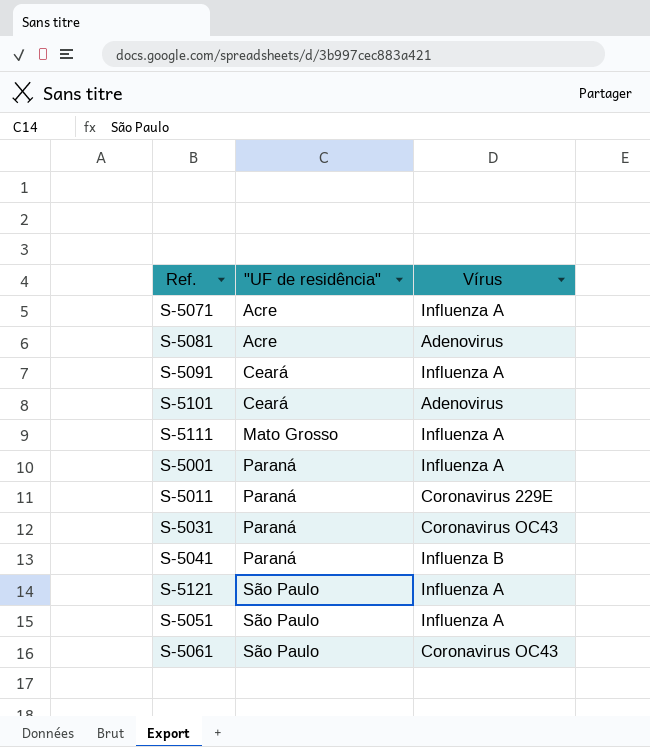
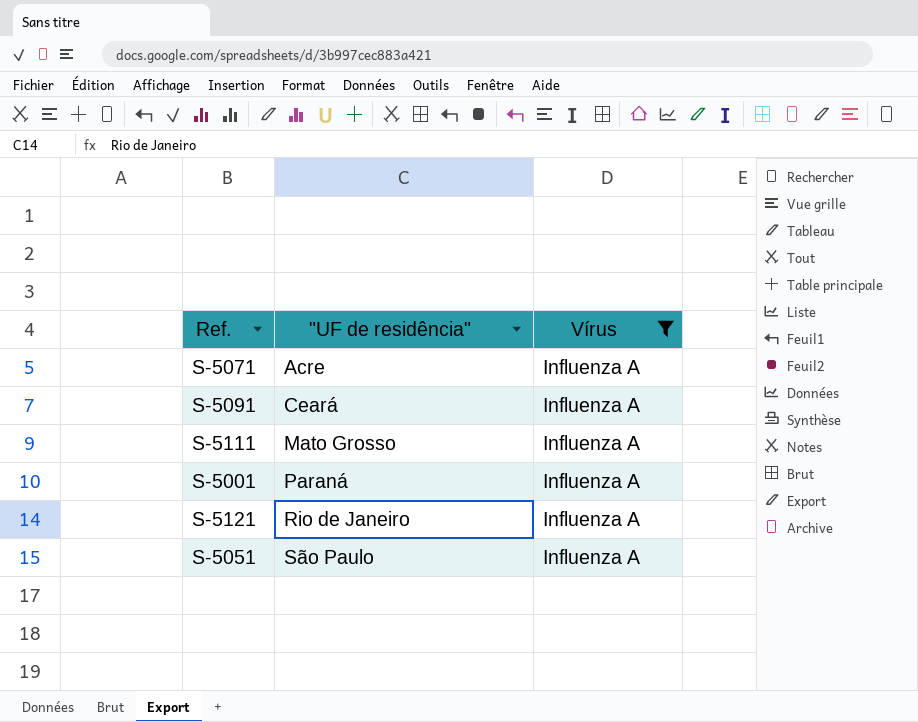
filter: none -> Vírus = Influenza A
S-5121 | "UF de residência": São Paulo -> Rio de Janeiro

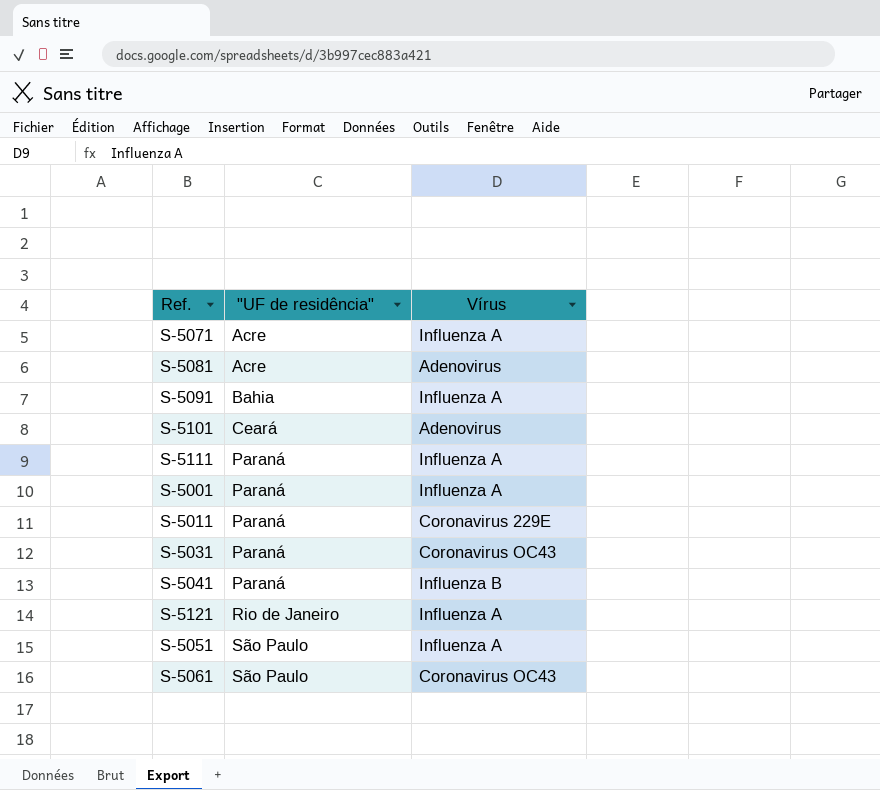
filter: Vírus = Influenza A -> none
S-5091 | "UF de residência": Ceará -> Bahia
S-5111 | "UF de residência": Mato Grosso -> Paraná

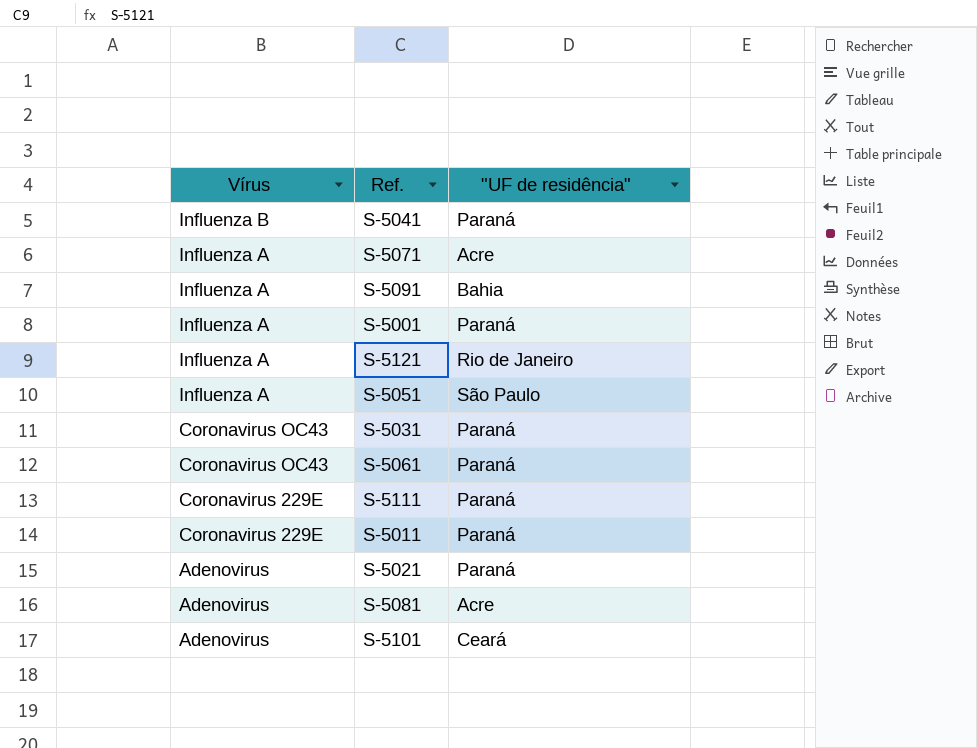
row order: "UF de residência" ascending -> Vírus descending
column Vírus | position: 3 -> 1
S-5061 | "UF de residência": São Paulo -> Paraná
S-5111 | Vírus: Influenza A -> Coronavirus 229E
row S-5021: none -> Adenovirus | Paraná

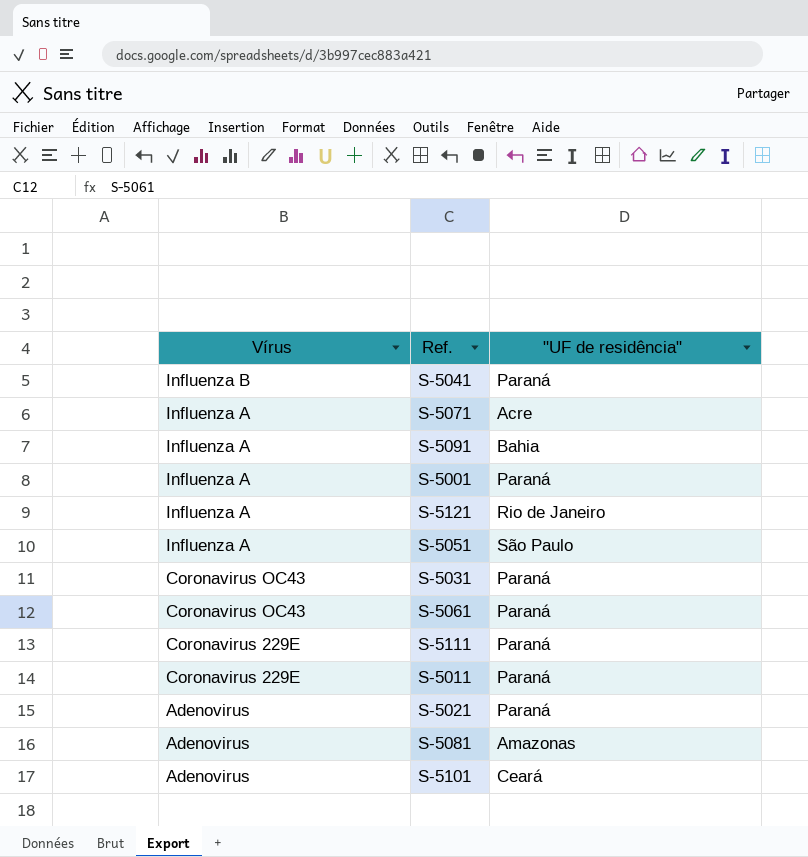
S-5081 | "UF de residência": Acre -> Amazonas

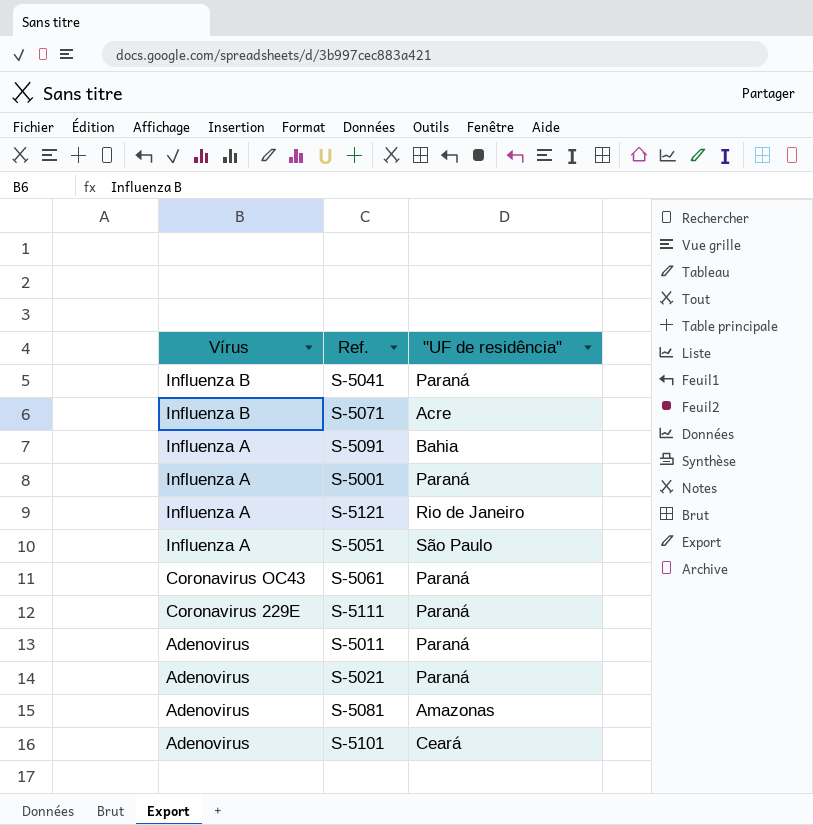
row S-5031: Coronavirus OC43 | Paraná -> none
S-5071 | Vírus: Influenza A -> Influenza B
S-5011 | Vírus: Coronavirus 229E -> Adenovirus

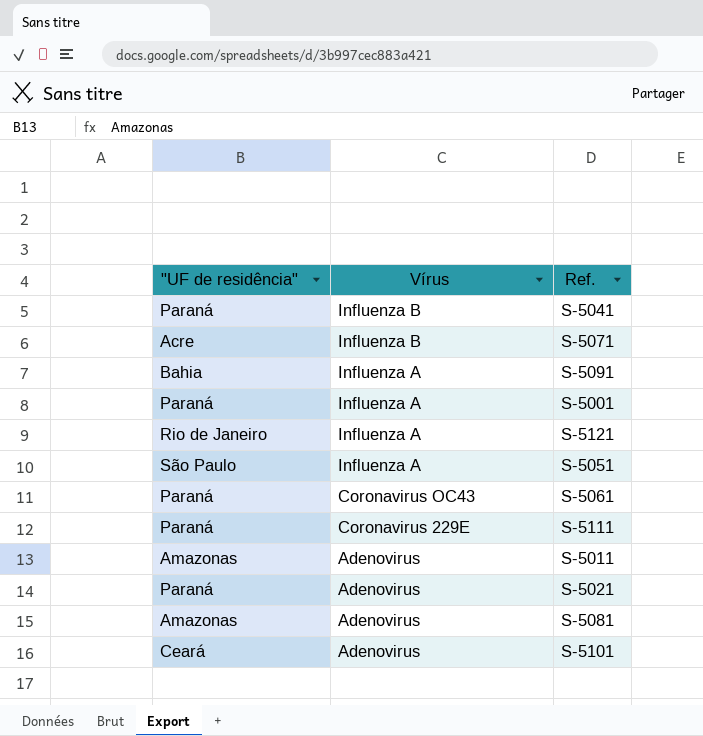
column "UF de residência" | position: 3 -> 1
S-5011 | "UF de residência": Paraná -> Amazonas

